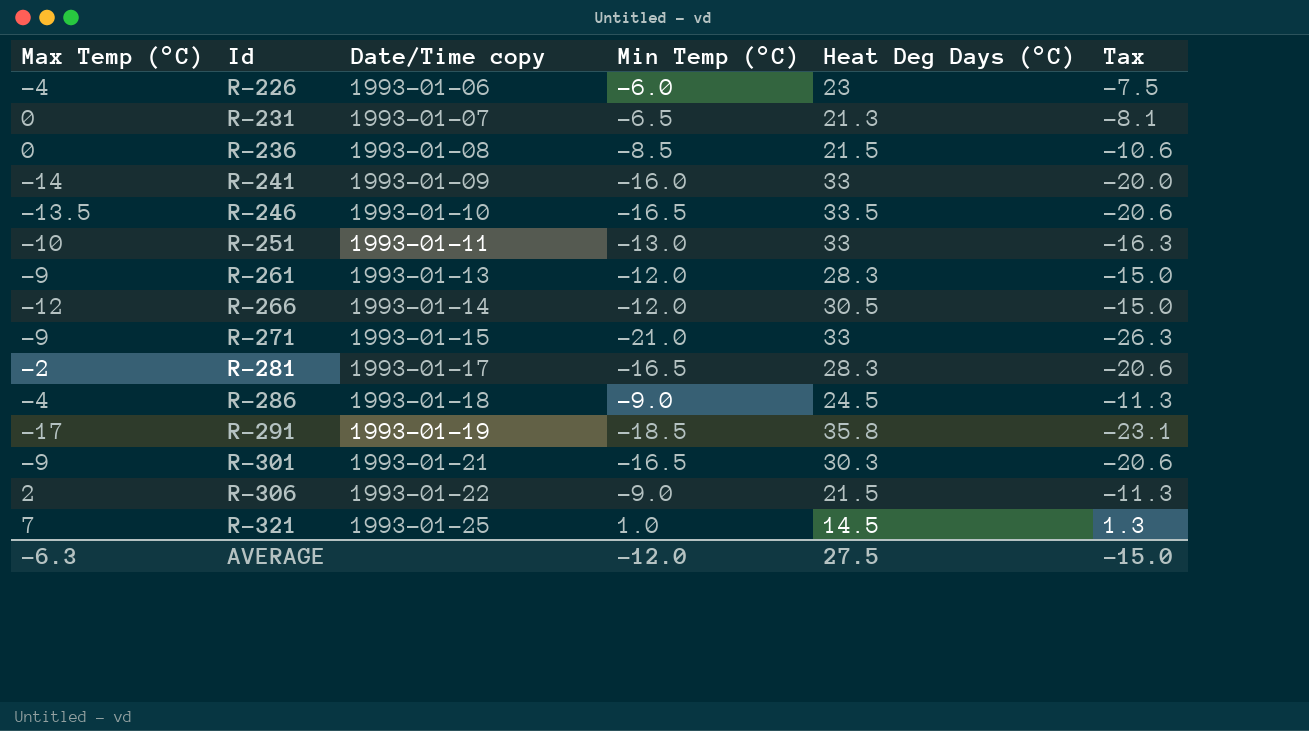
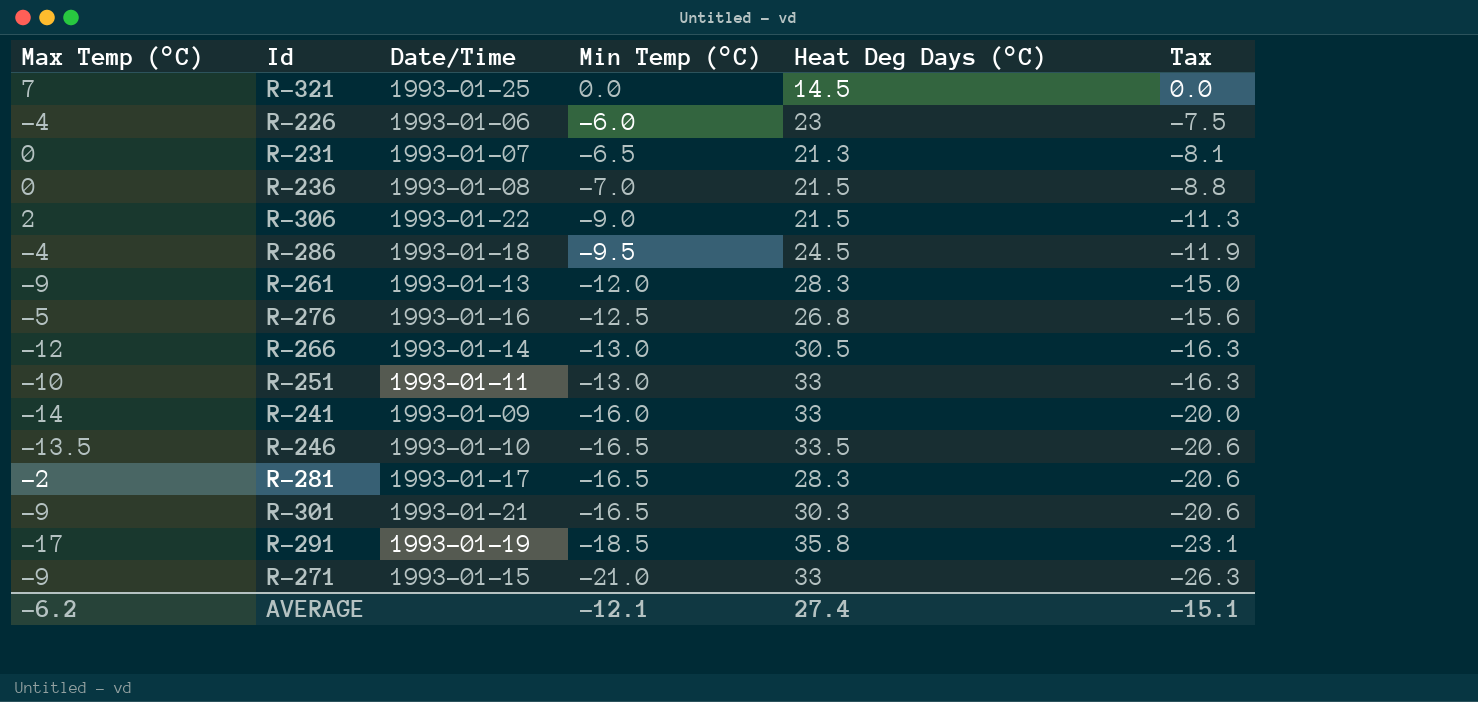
row order: Id ascending -> Min Temp (°C) descending
column name: Date/Time copy -> Date/Time
R-321 | Min Temp (°C): 1.0 -> 0.0
R-321 | Tax: 1.3 -> 0.0
R-236 | Min Temp (°C): -8.5 -> -7.0
R-236 | Tax: -10.6 -> -8.8
R-286 | Min Temp (°C): -9.0 -> -9.5
R-286 | Tax: -11.3 -> -11.9
row R-276: none -> -5 | 1993-01-16 | -12.5 | 26.8 | -15.6
R-266 | Min Temp (°C): -12.0 -> -13.0
R-266 | Tax: -15.0 -> -16.3
AVERAGE | Max Temp (°C): -6.3 -> -6.2
AVERAGE | Min Temp (°C): -12.0 -> -12.1
AVERAGE | Heat Deg Days (°C): 27.5 -> 27.4
AVERAGE | Tax: -15.0 -> -15.1

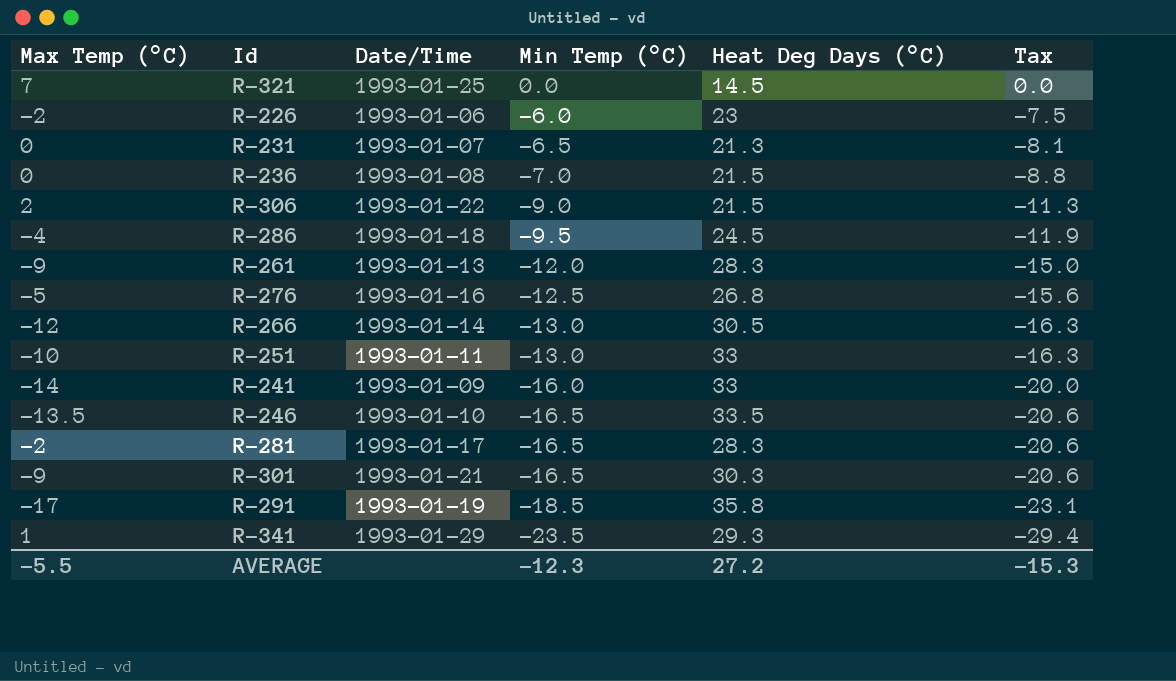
row R-271: -9 | 1993-01-15 | -21.0 | 33 | -26.3 -> none
R-226 | Max Temp (°C): -4 -> -2
row R-341: none -> 1 | 1993-01-29 | -23.5 | 29.3 | -29.4
AVERAGE | Max Temp (°C): -6.2 -> -5.5
AVERAGE | Min Temp (°C): -12.1 -> -12.3
AVERAGE | Heat Deg Days (°C): 27.4 -> 27.2
AVERAGE | Tax: -15.1 -> -15.3

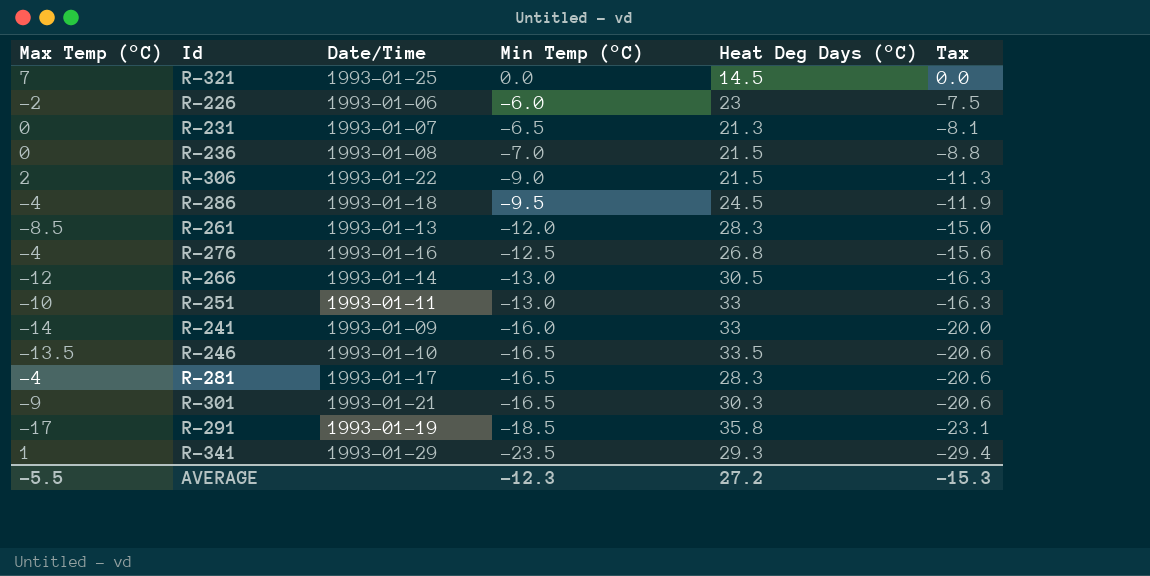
R-261 | Max Temp (°C): -9 -> -8.5
R-276 | Max Temp (°C): -5 -> -4
R-281 | Max Temp (°C): -2 -> -4

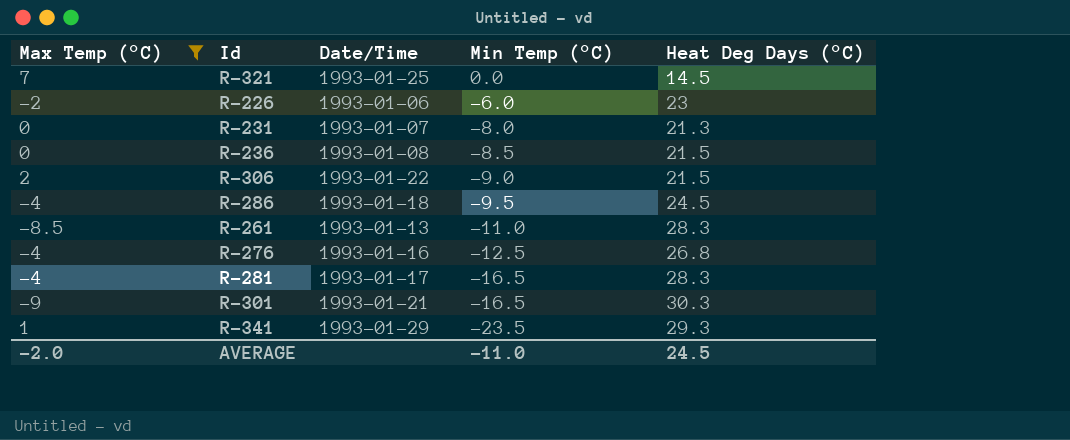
filter: none -> Max Temp (°C) >= -9
column Tax | formula: [Min Temp (°C)] * 1.25 -> none
R-231 | Min Temp (°C): -6.5 -> -8.0
R-236 | Min Temp (°C): -7.0 -> -8.5
R-261 | Min Temp (°C): -12.0 -> -11.0
AVERAGE | Max Temp (°C): -5.5 -> -2.0
AVERAGE | Min Temp (°C): -12.3 -> -11.0
AVERAGE | Heat Deg Days (°C): 27.2 -> 24.5

